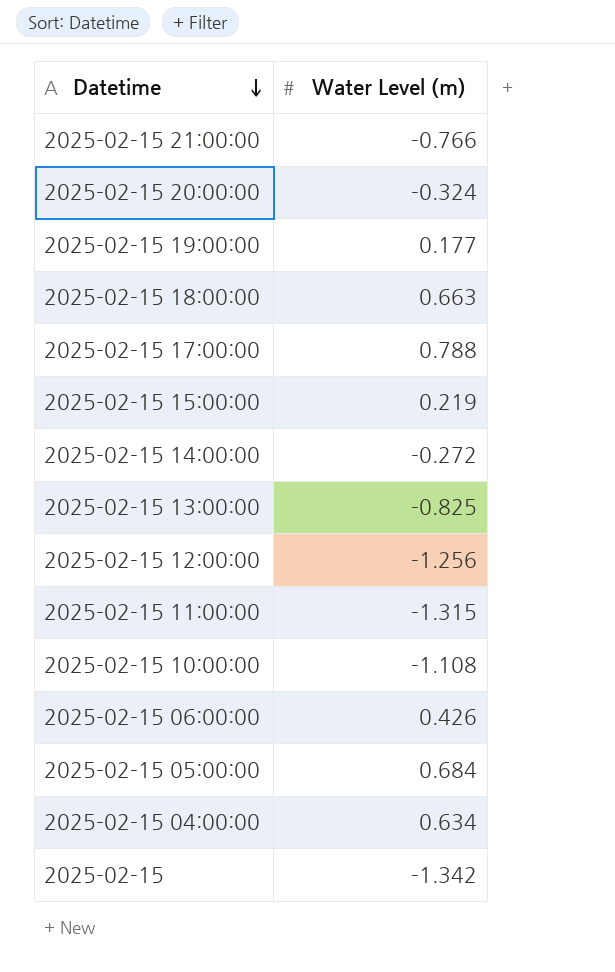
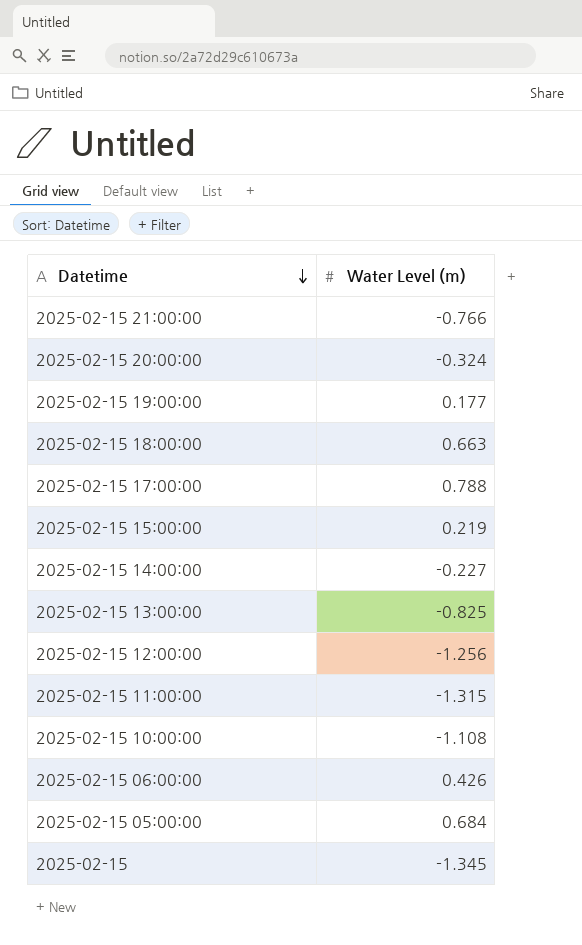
row 2025-02-15 04:00:00: 0.634 -> none
2025-02-15 14:00:00 | Water Level (m): -0.272 -> -0.227
2025-02-15 | Water Level (m): -1.342 -> -1.345

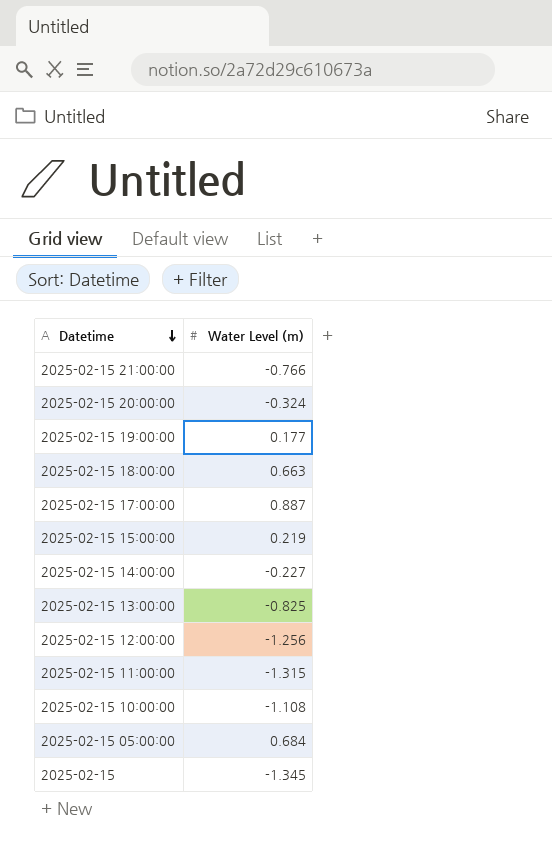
row 2025-02-15 06:00:00: 0.426 -> none
2025-02-15 17:00:00 | Water Level (m): 0.788 -> 0.887

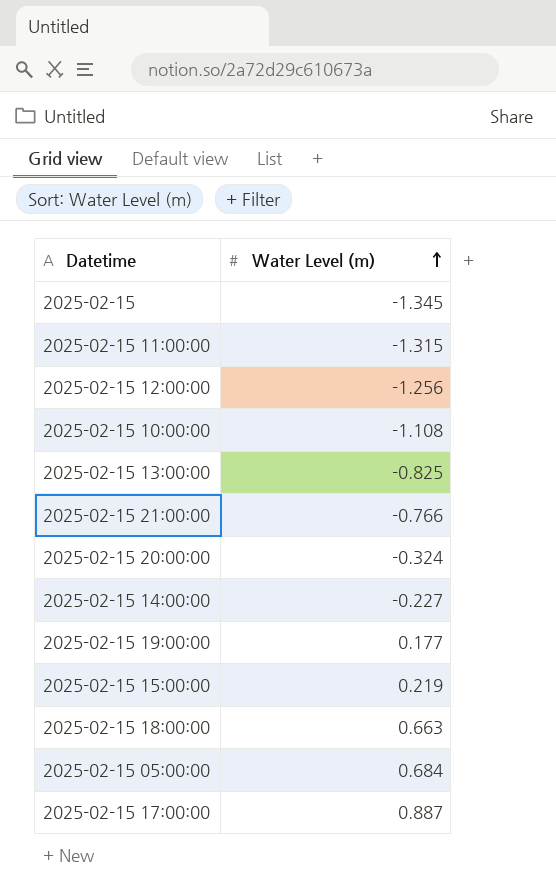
row order: Datetime descending -> Water Level (m) ascending

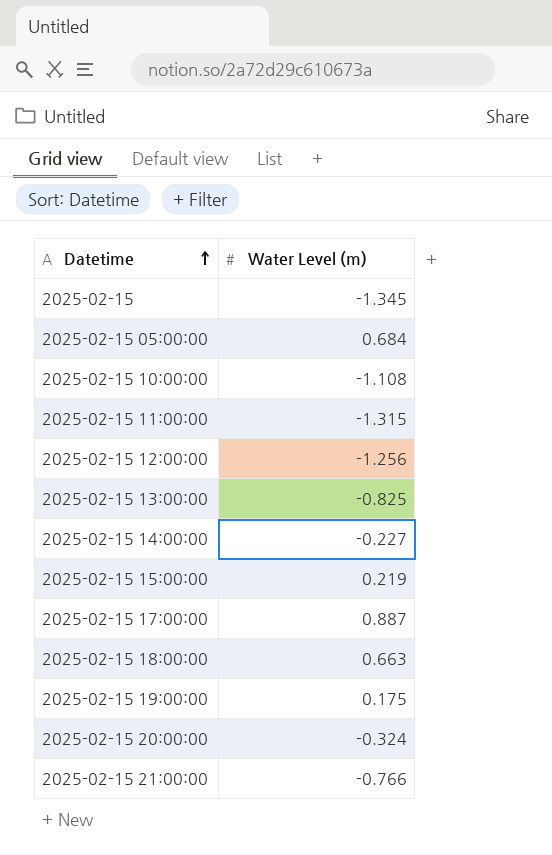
row order: Water Level (m) ascending -> Datetime ascending
2025-02-15 19:00:00 | Water Level (m): 0.177 -> 0.175

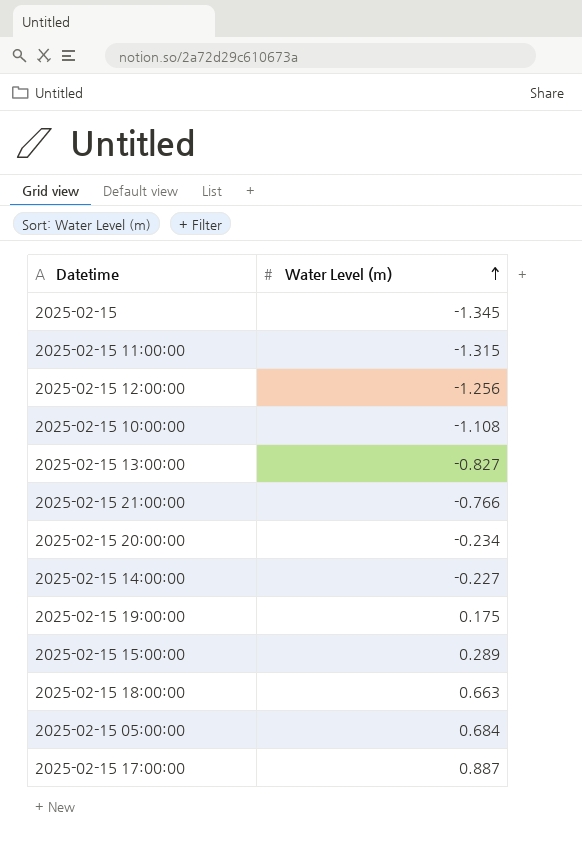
row order: Datetime ascending -> Water Level (m) ascending
2025-02-15 13:00:00 | Water Level (m): -0.825 -> -0.827
2025-02-15 20:00:00 | Water Level (m): -0.324 -> -0.234
2025-02-15 15:00:00 | Water Level (m): 0.219 -> 0.289

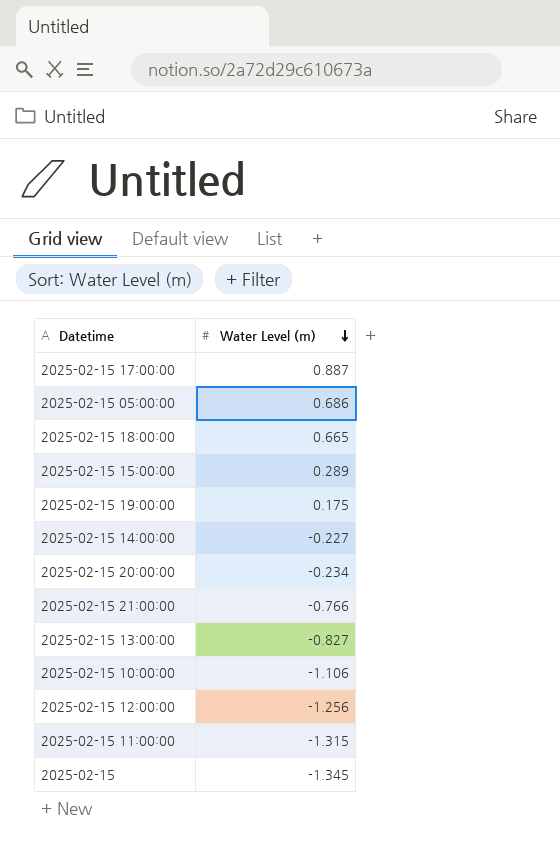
row order: Water Level (m) ascending -> Water Level (m) descending
2025-02-15 05:00:00 | Water Level (m): 0.684 -> 0.686
2025-02-15 18:00:00 | Water Level (m): 0.663 -> 0.665
2025-02-15 10:00:00 | Water Level (m): -1.108 -> -1.106

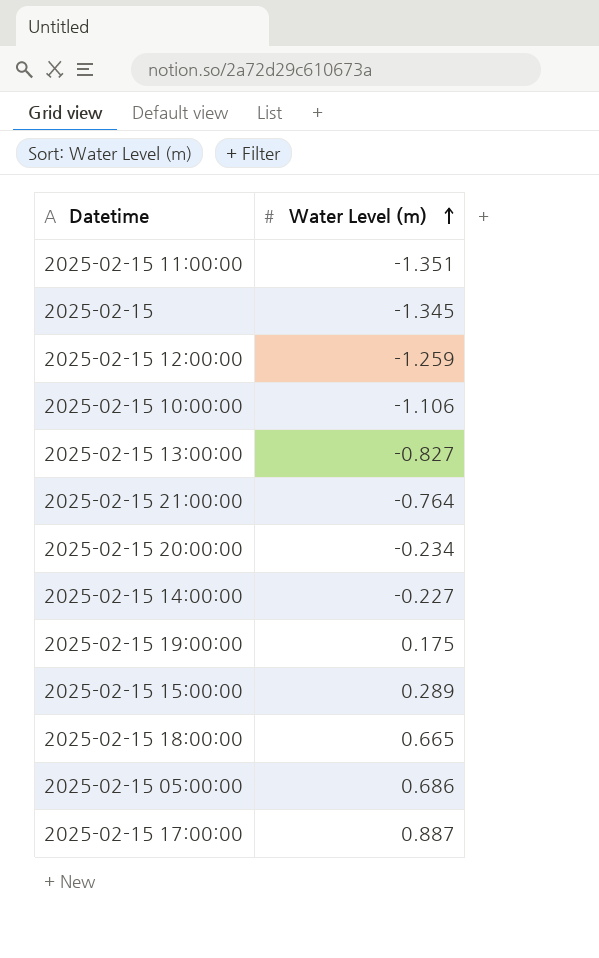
row order: Water Level (m) descending -> Water Level (m) ascending
2025-02-15 11:00:00 | Water Level (m): -1.315 -> -1.351
2025-02-15 12:00:00 | Water Level (m): -1.256 -> -1.259
2025-02-15 21:00:00 | Water Level (m): -0.766 -> -0.764

